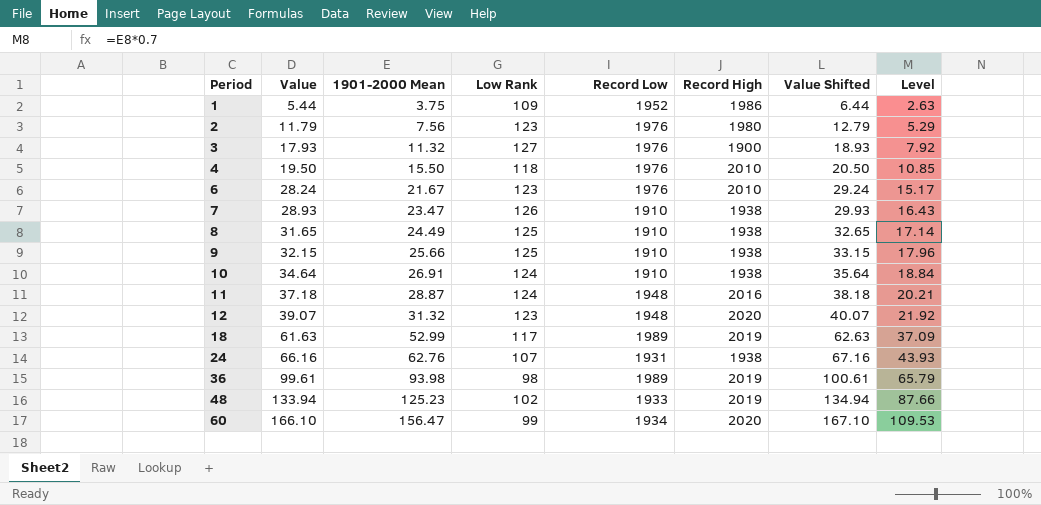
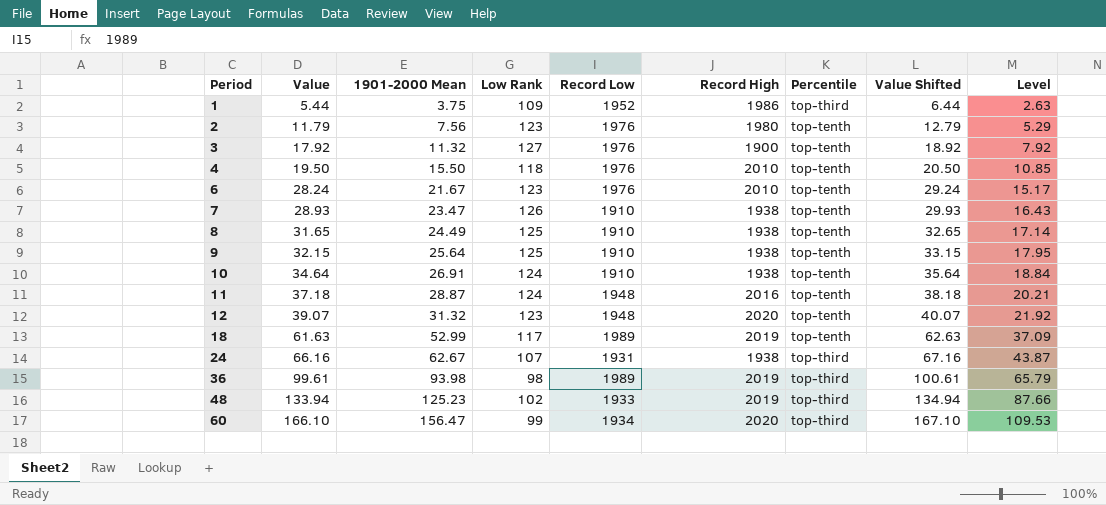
column Percentile | position: none -> 7
3 | Value: 17.93 -> 17.92
3 | Value Shifted: 18.93 -> 18.92
9 | 1901-2000 Mean: 25.66 -> 25.64
9 | Level: 17.96 -> 17.95
24 | 1901-2000 Mean: 62.76 -> 62.67
24 | Level: 43.93 -> 43.87

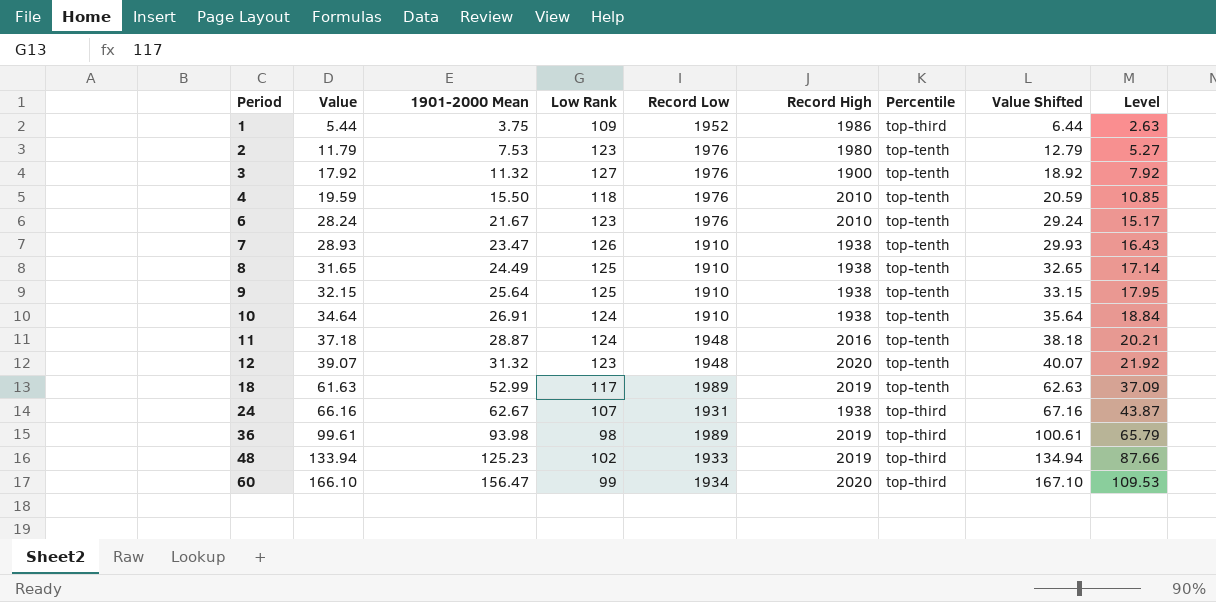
2 | 1901-2000 Mean: 7.56 -> 7.53
2 | Level: 5.29 -> 5.27
4 | Value: 19.50 -> 19.59
4 | Value Shifted: 20.50 -> 20.59

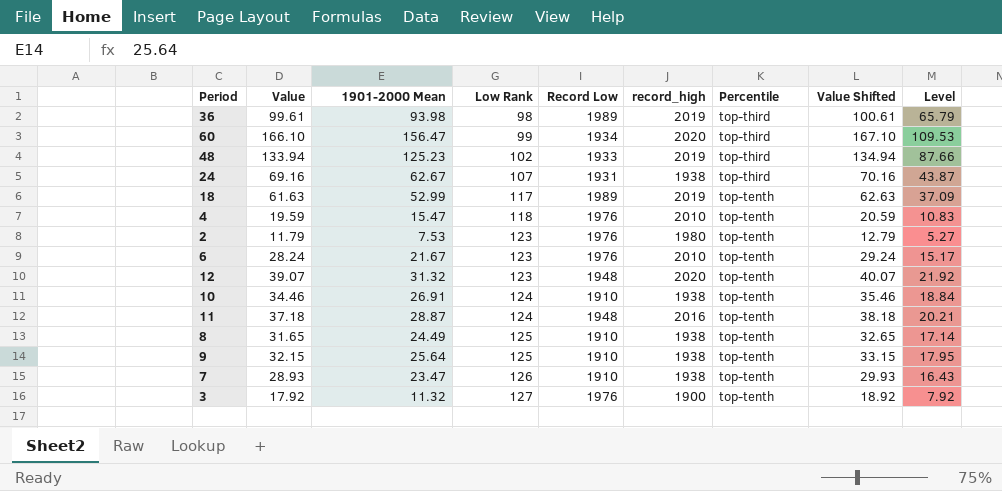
row order: Period ascending -> Low Rank ascending
column name: Record High -> record_high
row 1: 5.44 | 3.75 | 109 | 1952 | 1986 | top-third | 6.44 | 2.63 -> none
24 | Value: 66.16 -> 69.16
24 | Value Shifted: 67.16 -> 70.16
4 | 1901-2000 Mean: 15.50 -> 15.47
4 | Level: 10.85 -> 10.83
10 | Value: 34.64 -> 34.46
10 | Value Shifted: 35.64 -> 35.46

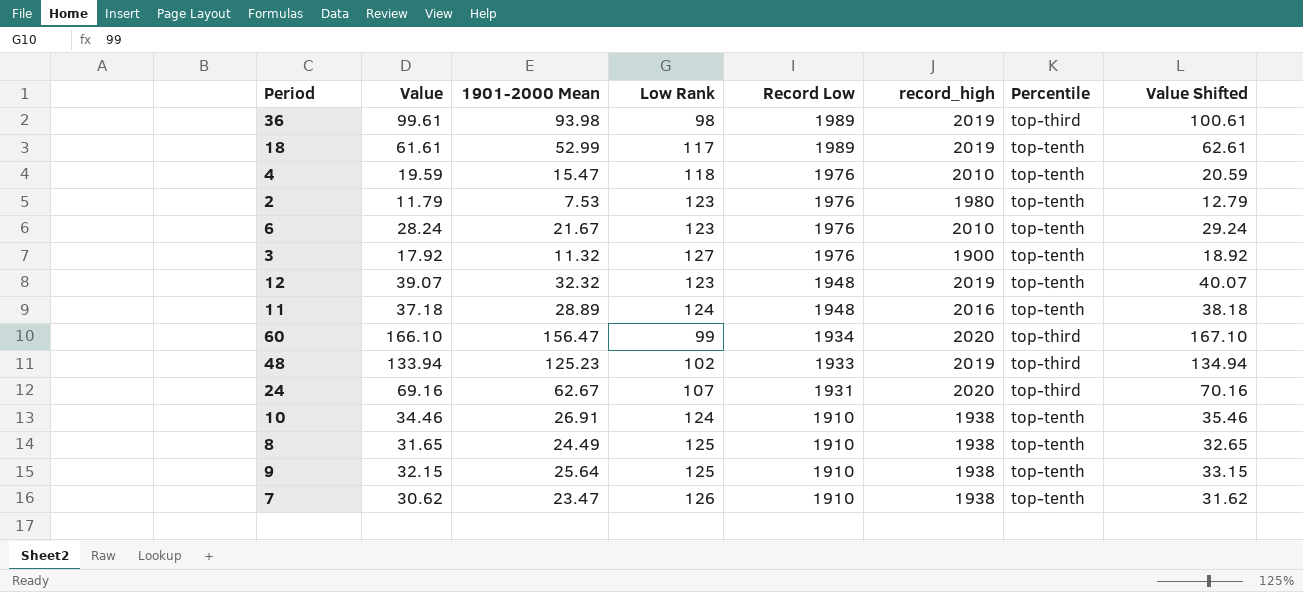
row order: Low Rank ascending -> Record Low descending
column Level | formula: [1901-2000 Mean] * 0.7 -> none
18 | Value: 61.63 -> 61.61
18 | Value Shifted: 62.63 -> 62.61
12 | 1901-2000 Mean: 31.32 -> 32.32
12 | record_high: 2020 -> 2019
11 | 1901-2000 Mean: 28.87 -> 28.89
24 | record_high: 1938 -> 2020
7 | Value: 28.93 -> 30.62
7 | Value Shifted: 29.93 -> 31.62

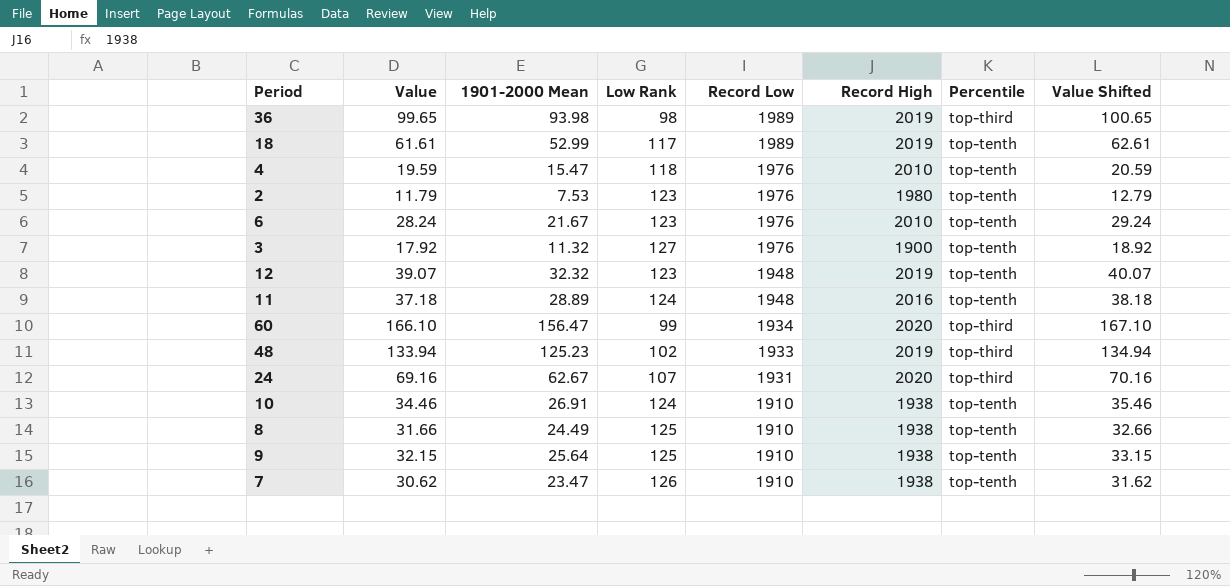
column name: record_high -> Record High
36 | Value: 99.61 -> 99.65
36 | Value Shifted: 100.61 -> 100.65
8 | Value: 31.65 -> 31.66
8 | Value Shifted: 32.65 -> 32.66

